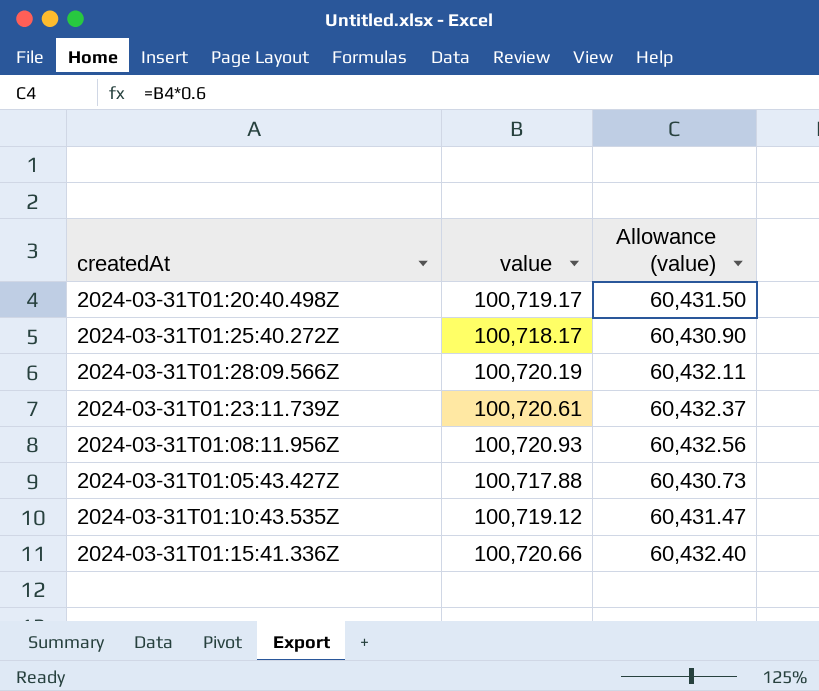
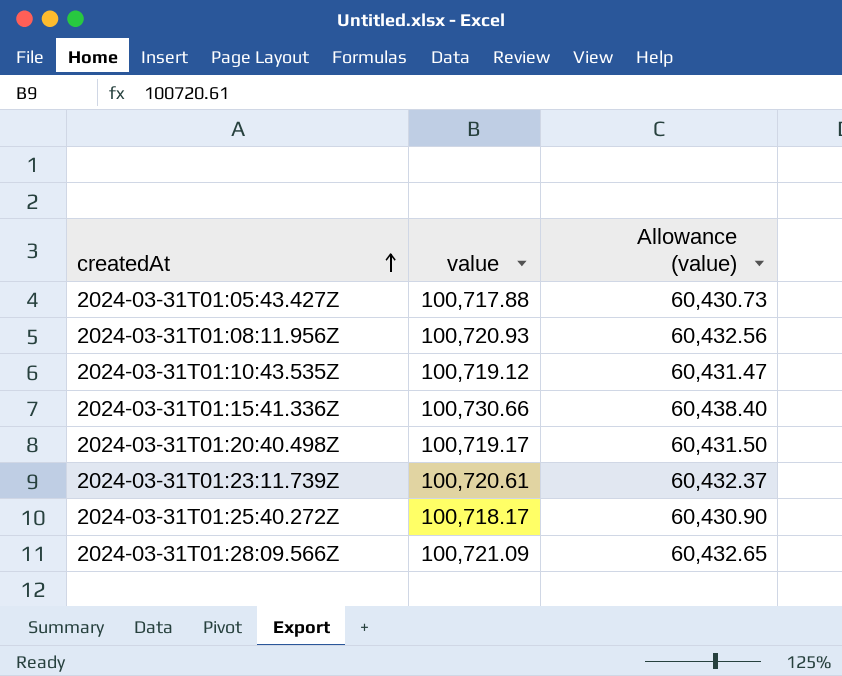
row order: none -> createdAt ascending
2024-03-31T01:15:41.336Z | value: 100,720.66 -> 100,730.66
2024-03-31T01:15:41.336Z | Allowance (value): 60,432.40 -> 60,438.40
2024-03-31T01:28:09.566Z | value: 100,720.19 -> 100,721.09
2024-03-31T01:28:09.566Z | Allowance (value): 60,432.11 -> 60,432.65

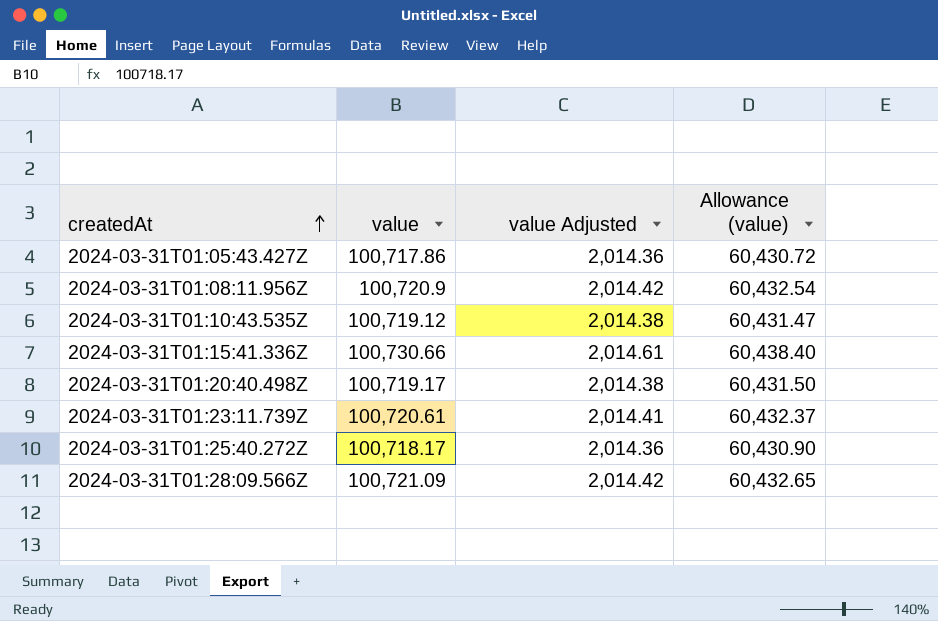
column value Adjusted | formula: none -> [value] * 0.02
2024-03-31T01:05:43.427Z | value: 100,717.88 -> 100,717.86
2024-03-31T01:05:43.427Z | Allowance (value): 60,430.73 -> 60,430.72
2024-03-31T01:08:11.956Z | value: 100,720.93 -> 100,720.9
2024-03-31T01:08:11.956Z | Allowance (value): 60,432.56 -> 60,432.54

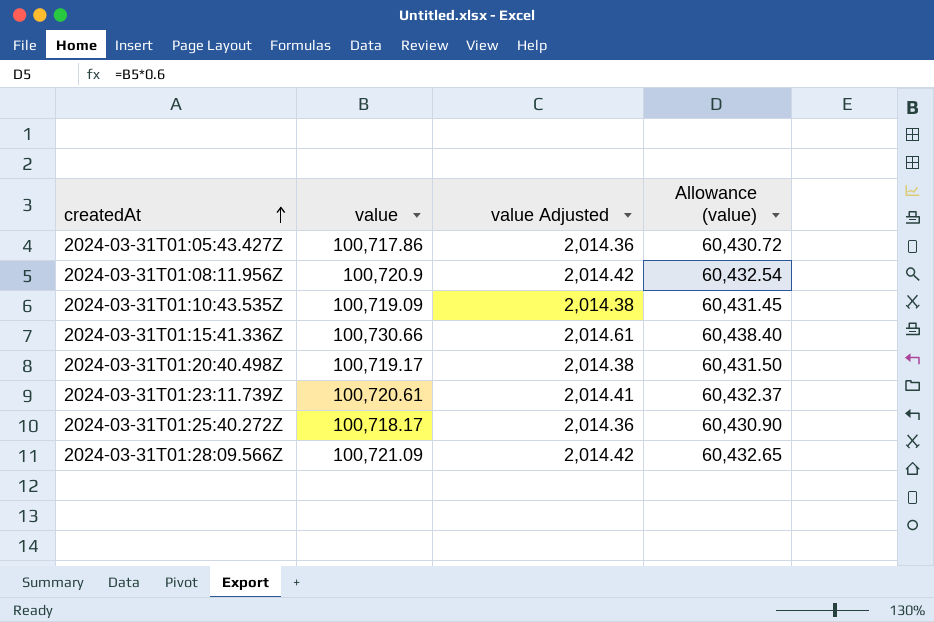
2024-03-31T01:10:43.535Z | value: 100,719.12 -> 100,719.09
2024-03-31T01:10:43.535Z | Allowance (value): 60,431.47 -> 60,431.45

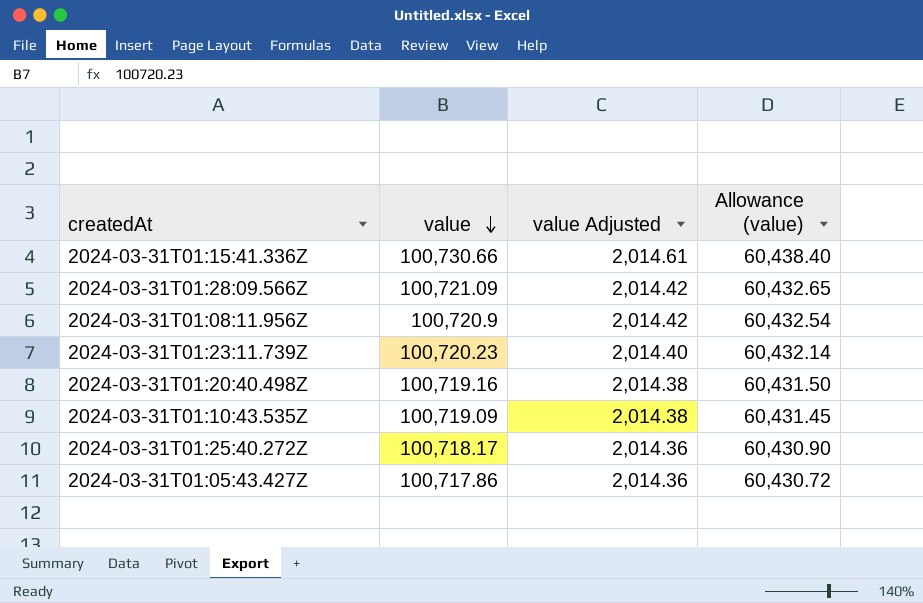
row order: createdAt ascending -> value descending
2024-03-31T01:23:11.739Z | value: 100,720.61 -> 100,720.23
2024-03-31T01:23:11.739Z | value Adjusted: 2,014.41 -> 2,014.40
2024-03-31T01:23:11.739Z | Allowance (value): 60,432.37 -> 60,432.14
2024-03-31T01:20:40.498Z | value: 100,719.17 -> 100,719.16

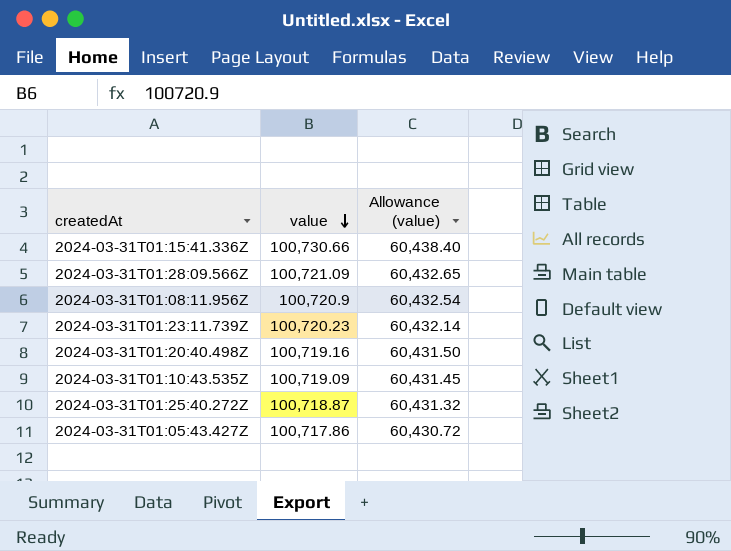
column value Adjusted | formula: [value] * 0.02 -> none
2024-03-31T01:25:40.272Z | value: 100,718.17 -> 100,718.87
2024-03-31T01:25:40.272Z | Allowance (value): 60,430.90 -> 60,431.32

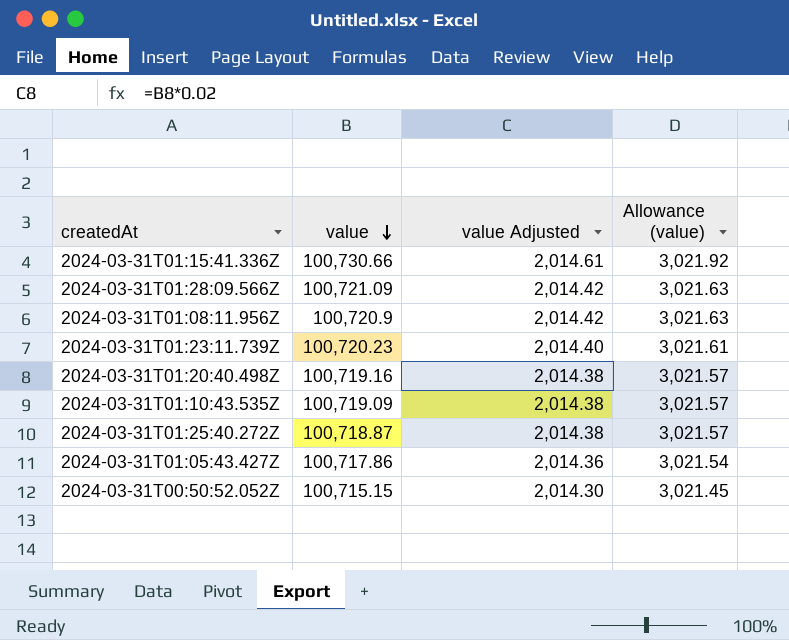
column value Adjusted | formula: none -> [value] * 0.02
column Allowance (value) | formula: [value] * 0.6 -> [value] * 0.03
row 2024-03-31T00:50:52.052Z: none -> 100,715.15 | 2,014.30 | 3,021.45

